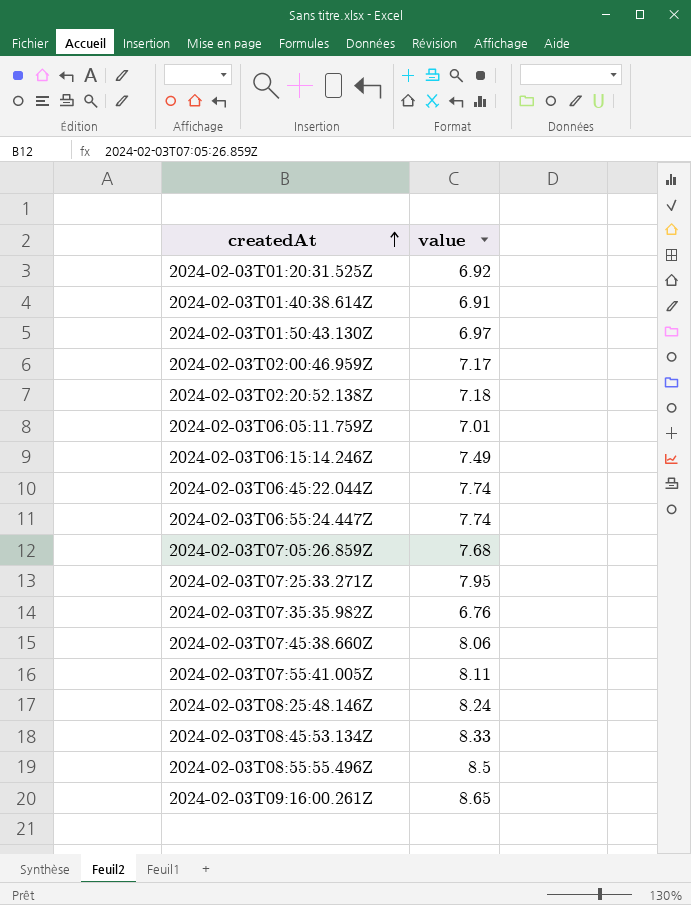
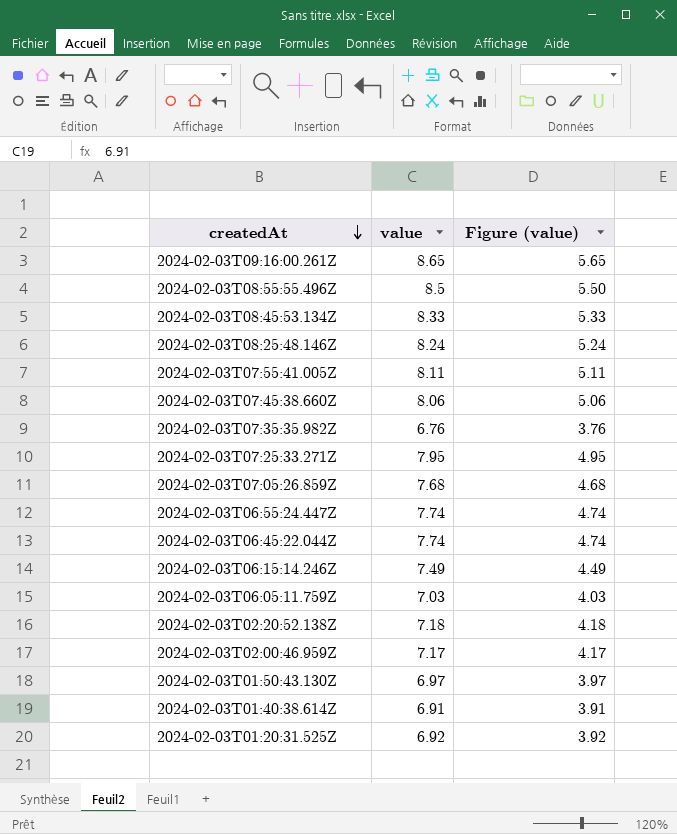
row order: createdAt ascending -> createdAt descending
column Figure (value) | formula: none -> [value] - 3
2024-02-03T06:05:11.759Z | value: 7.01 -> 7.03

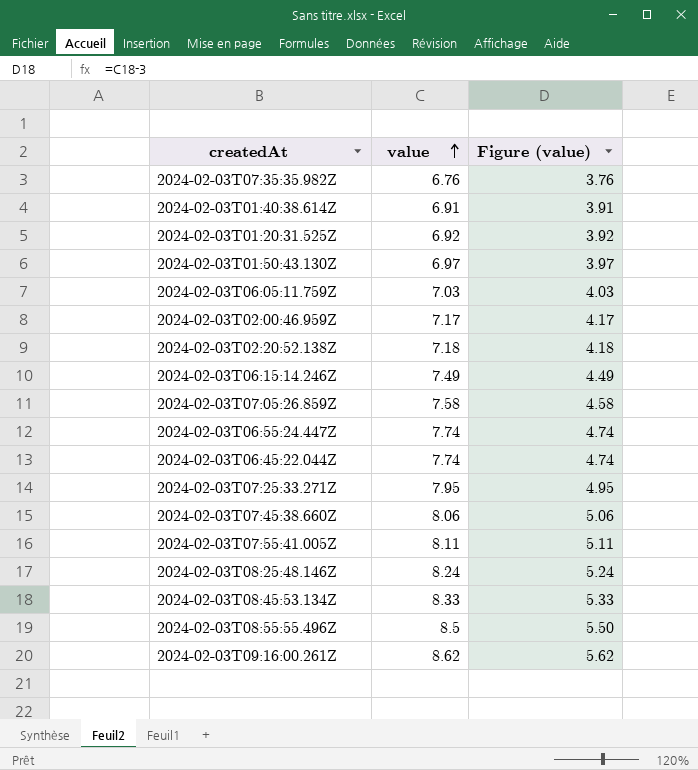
row order: createdAt descending -> value ascending
2024-02-03T07:05:26.859Z | value: 7.68 -> 7.58
2024-02-03T07:05:26.859Z | Figure (value): 4.68 -> 4.58
2024-02-03T09:16:00.261Z | value: 8.65 -> 8.62
2024-02-03T09:16:00.261Z | Figure (value): 5.65 -> 5.62

